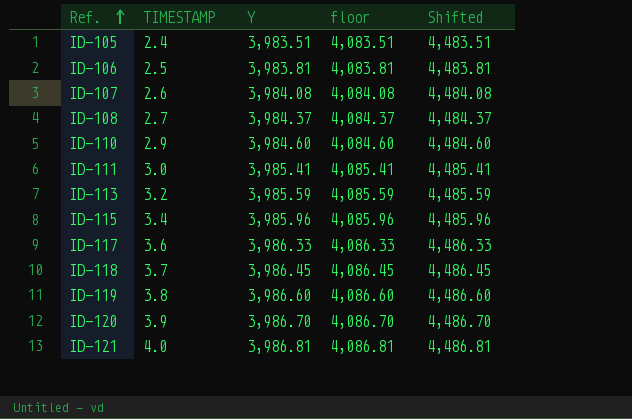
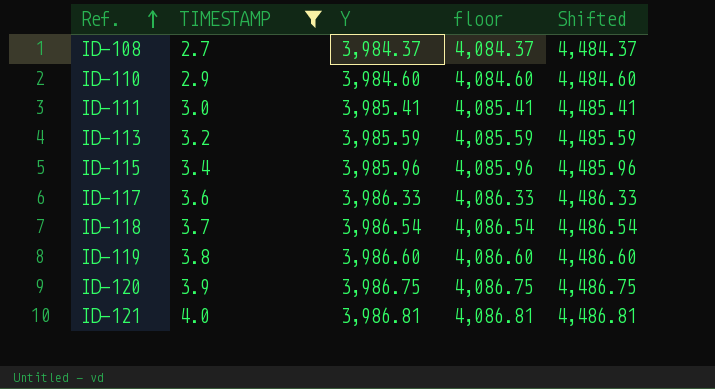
filter: none -> TIMESTAMP >= 2.7
ID-118 | Y: 3,986.45 -> 3,986.54
ID-118 | floor: 4,086.45 -> 4,086.54
ID-118 | Shifted: 4,486.45 -> 4,486.54
ID-120 | Y: 3,986.70 -> 3,986.75
ID-120 | floor: 4,086.70 -> 4,086.75
ID-120 | Shifted: 4,486.70 -> 4,486.75

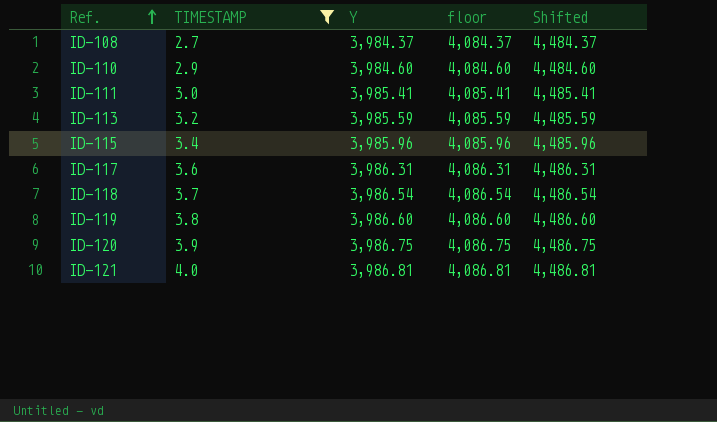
ID-117 | Y: 3,986.33 -> 3,986.31
ID-117 | floor: 4,086.33 -> 4,086.31
ID-117 | Shifted: 4,486.33 -> 4,486.31

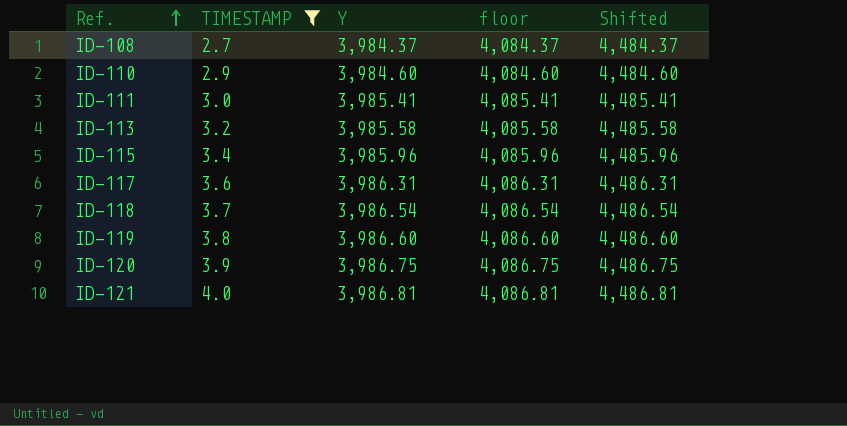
ID-113 | Y: 3,985.59 -> 3,985.58
ID-113 | floor: 4,085.59 -> 4,085.58
ID-113 | Shifted: 4,485.59 -> 4,485.58

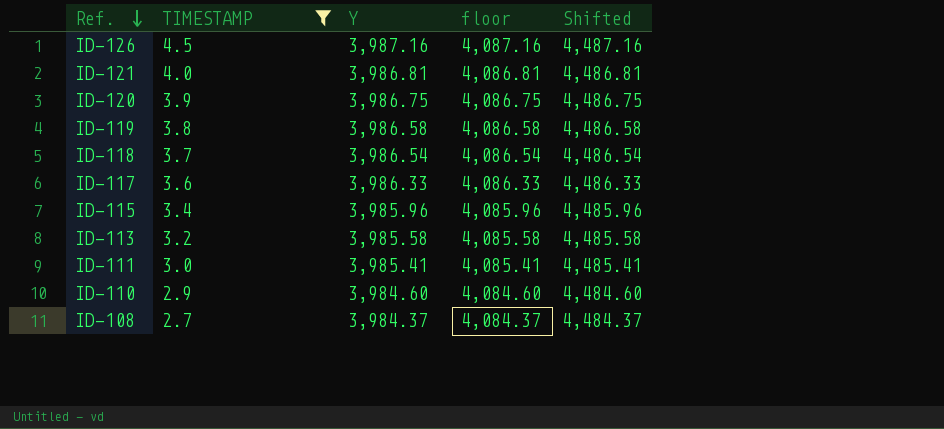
row order: Ref. ascending -> Ref. descending
row ID-126: none -> 4.5 | 3,987.16 | 4,087.16 | 4,487.16
ID-119 | Y: 3,986.60 -> 3,986.58
ID-119 | floor: 4,086.60 -> 4,086.58
ID-119 | Shifted: 4,486.60 -> 4,486.58
ID-117 | Y: 3,986.31 -> 3,986.33
ID-117 | floor: 4,086.31 -> 4,086.33
ID-117 | Shifted: 4,486.31 -> 4,486.33

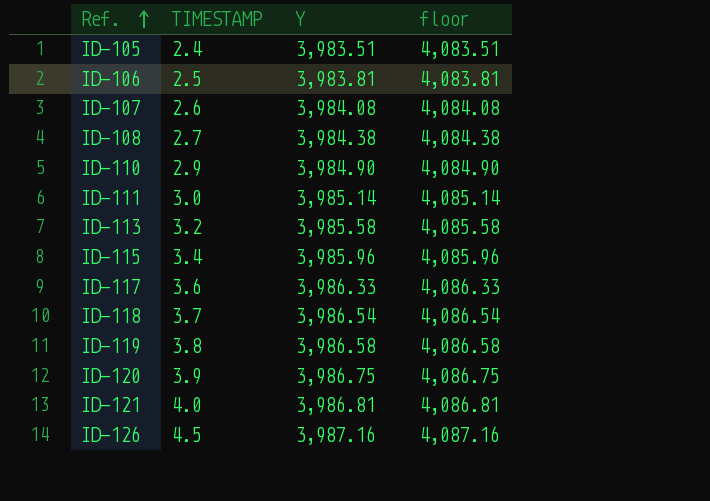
filter: TIMESTAMP >= 2.7 -> none
row order: Ref. descending -> Ref. ascending
column Shifted | formula: [Y] + 500 -> none
ID-108 | Y: 3,984.37 -> 3,984.38
ID-108 | floor: 4,084.37 -> 4,084.38
ID-110 | Y: 3,984.60 -> 3,984.90
ID-110 | floor: 4,084.60 -> 4,084.90
ID-111 | Y: 3,985.41 -> 3,985.14
ID-111 | floor: 4,085.41 -> 4,085.14

